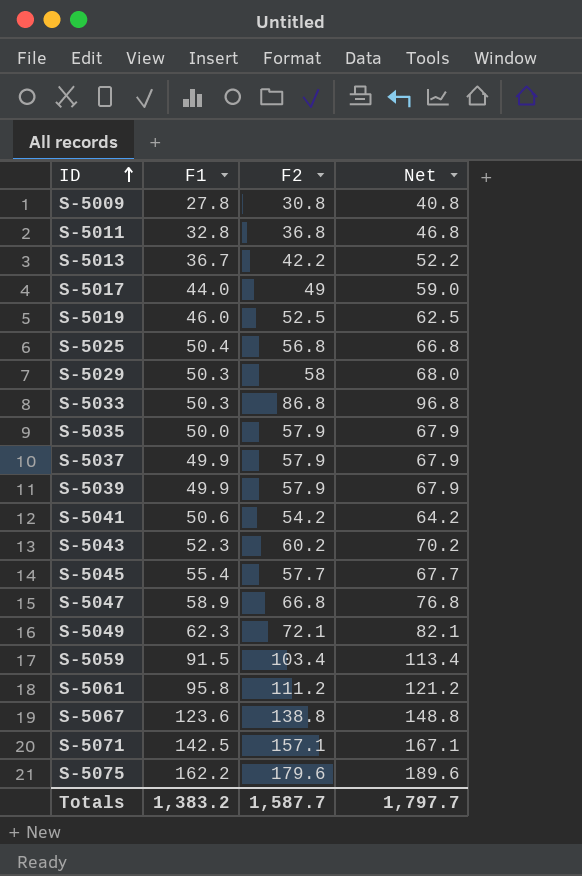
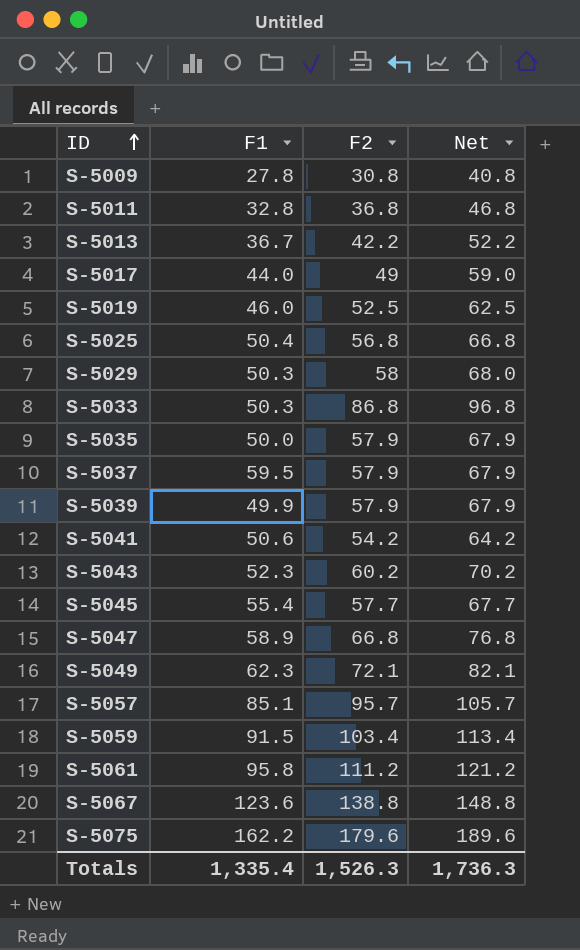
row S-5071: 142.5 | 157.1 | 167.1 -> none
S-5037 | F1: 49.9 -> 59.5
row S-5057: none -> 85.1 | 95.7 | 105.7
Totals | F1: 1,383.2 -> 1,335.4
Totals | F2: 1,587.7 -> 1,526.3
Totals | Net: 1,797.7 -> 1,736.3

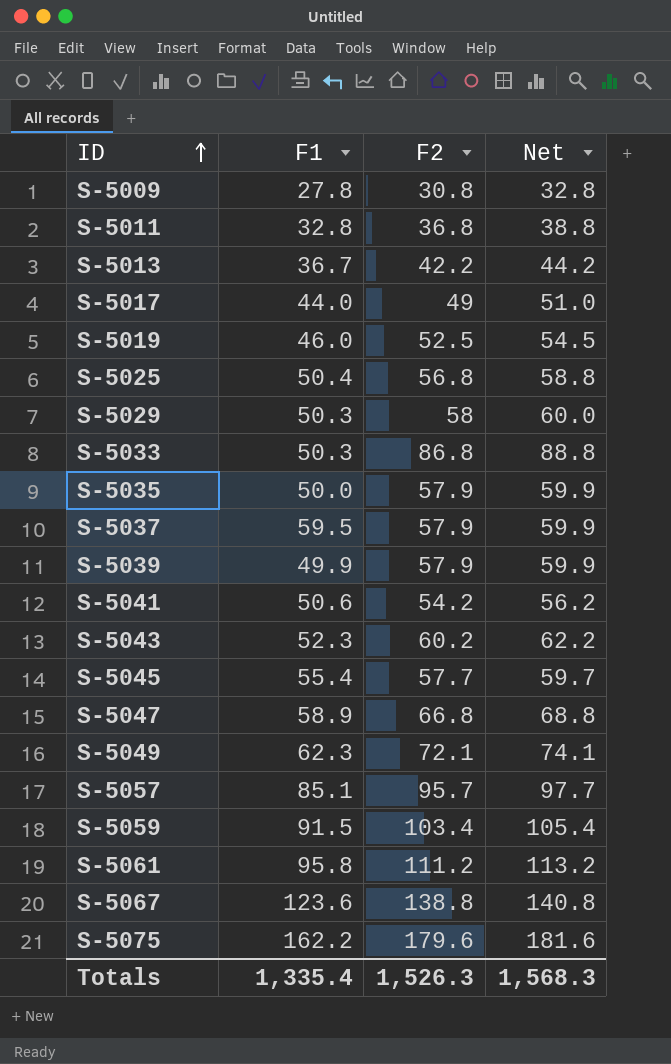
column Net | formula: [F2] + 10 -> [F2] + 2
Totals | Net: 1,736.3 -> 1,568.3

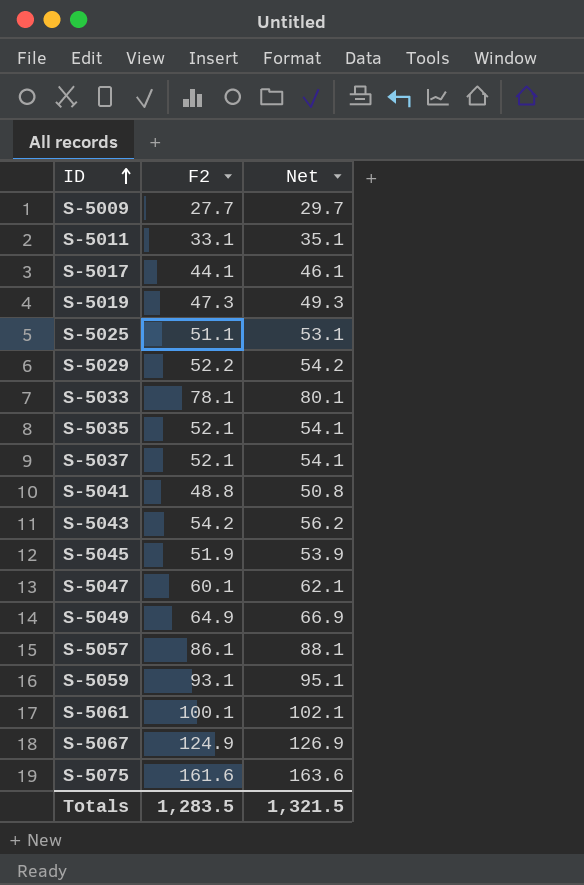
column F1 | position: 2 -> none
row S-5013: 36.7 | 42.2 | 44.2 -> none
row S-5039: 49.9 | 57.9 | 59.9 -> none
S-5009 | F2: 30.8 -> 27.7
S-5009 | Net: 32.8 -> 29.7
S-5011 | F2: 36.8 -> 33.1
S-5011 | Net: 38.8 -> 35.1
S-5017 | F2: 49 -> 44.1
S-5017 | Net: 51.0 -> 46.1
S-5019 | F2: 52.5 -> 47.3
S-5019 | Net: 54.5 -> 49.3
S-5025 | F2: 56.8 -> 51.1
S-5025 | Net: 58.8 -> 53.1
S-5029 | F2: 58 -> 52.2
S-5029 | Net: 60.0 -> 54.2
S-5033 | F2: 86.8 -> 78.1
S-5033 | Net: 88.8 -> 80.1
S-5035 | F2: 57.9 -> 52.1
S-5035 | Net: 59.9 -> 54.1
S-5037 | F2: 57.9 -> 52.1
S-5037 | Net: 59.9 -> 54.1
S-5041 | F2: 54.2 -> 48.8
S-5041 | Net: 56.2 -> 50.8
S-5043 | F2: 60.2 -> 54.2
S-5043 | Net: 62.2 -> 56.2
S-5045 | F2: 57.7 -> 51.9
S-5045 | Net: 59.7 -> 53.9
S-5047 | F2: 66.8 -> 60.1
S-5047 | Net: 68.8 -> 62.1
S-5049 | F2: 72.1 -> 64.9
S-5049 | Net: 74.1 -> 66.9
S-5057 | F2: 95.7 -> 86.1
S-5057 | Net: 97.7 -> 88.1
S-5059 | F2: 103.4 -> 93.1
S-5059 | Net: 105.4 -> 95.1
S-5061 | F2: 111.2 -> 100.1
S-5061 | Net: 113.2 -> 102.1
S-5067 | F2: 138.8 -> 124.9
S-5067 | Net: 140.8 -> 126.9
S-5075 | F2: 179.6 -> 161.6
S-5075 | Net: 181.6 -> 163.6
Totals | F2: 1,526.3 -> 1,283.5
Totals | Net: 1,568.3 -> 1,321.5

